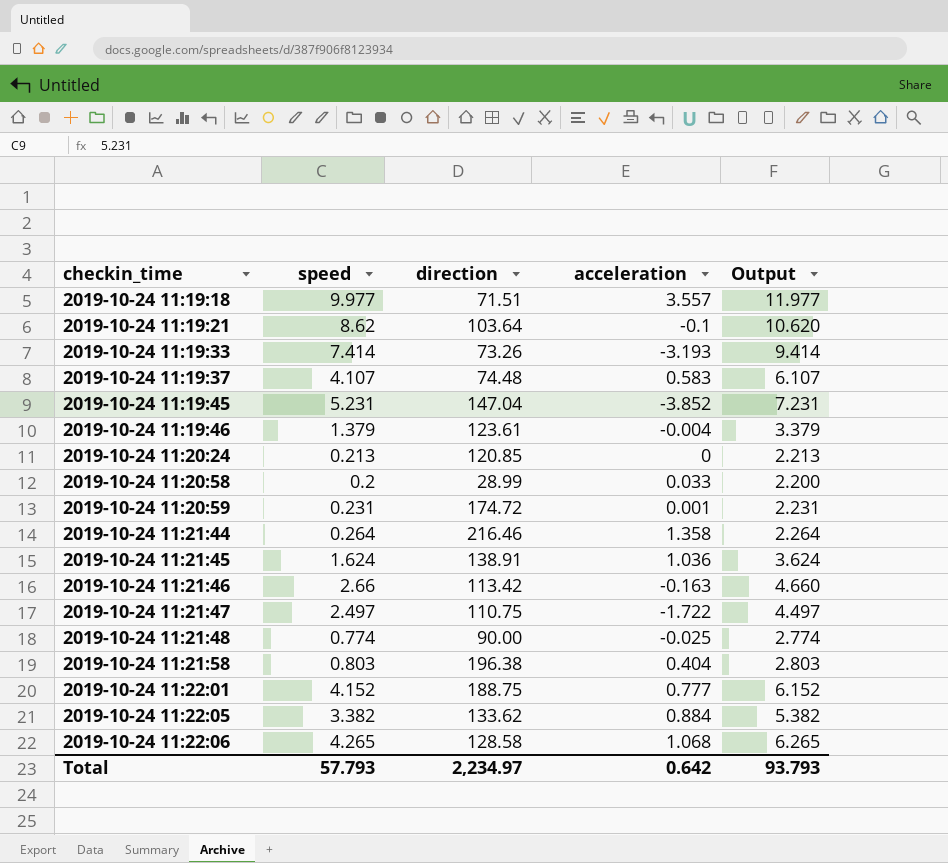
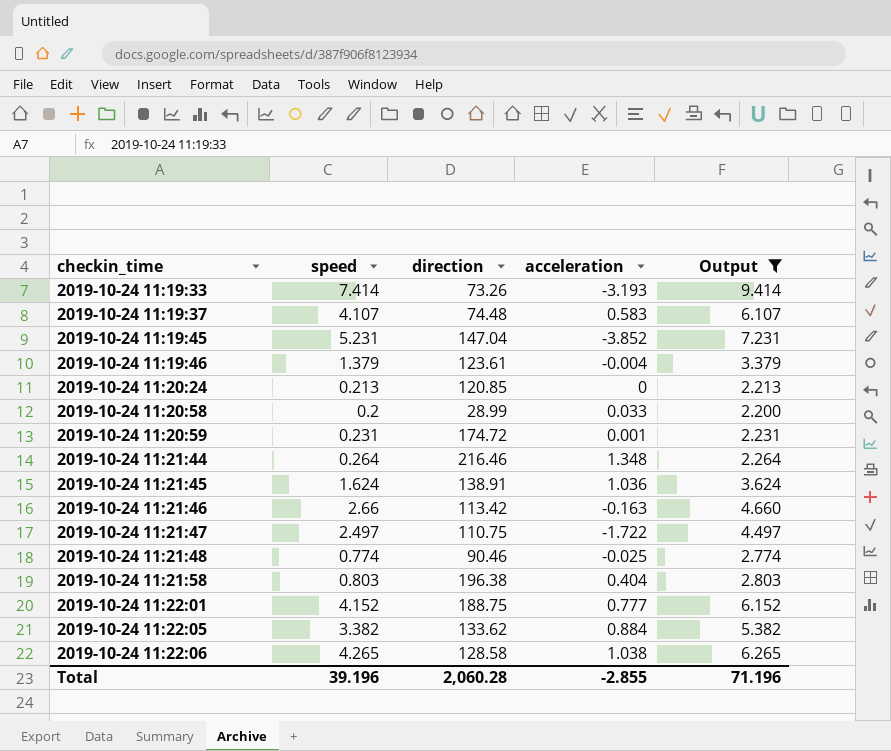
filter: none -> Output <= 9.414
2019-10-24 11:21:44 | acceleration: 1.358 -> 1.348
2019-10-24 11:21:48 | direction: 90.00 -> 90.46
2019-10-24 11:22:06 | acceleration: 1.068 -> 1.038
Total | speed: 57.793 -> 39.196
Total | direction: 2,234.97 -> 2,060.28
Total | acceleration: 0.642 -> -2.855
Total | Output: 93.793 -> 71.196

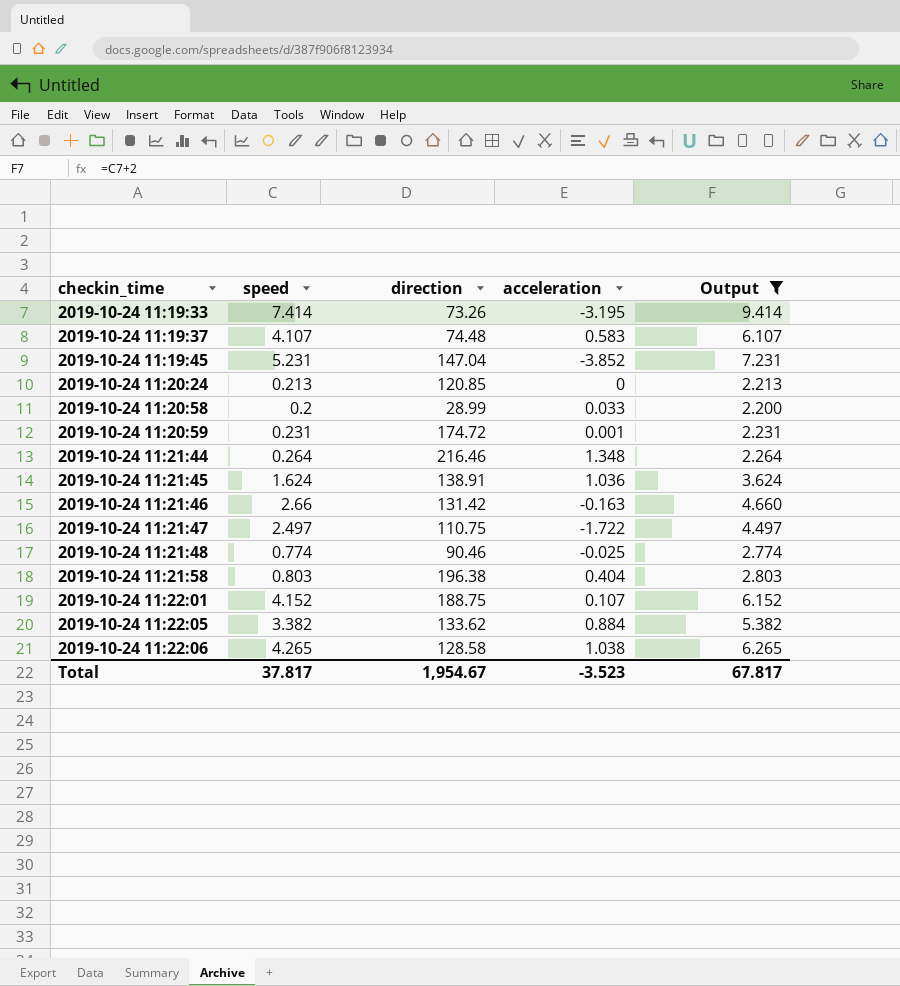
row 2019-10-24 11:19:46: 1.379 | 123.61 | -0.004 | 3.379 -> none
2019-10-24 11:19:33 | acceleration: -3.193 -> -3.195
2019-10-24 11:21:46 | direction: 113.42 -> 131.42
2019-10-24 11:22:01 | acceleration: 0.777 -> 0.107
Total | speed: 39.196 -> 37.817
Total | direction: 2,060.28 -> 1,954.67
Total | acceleration: -2.855 -> -3.523
Total | Output: 71.196 -> 67.817

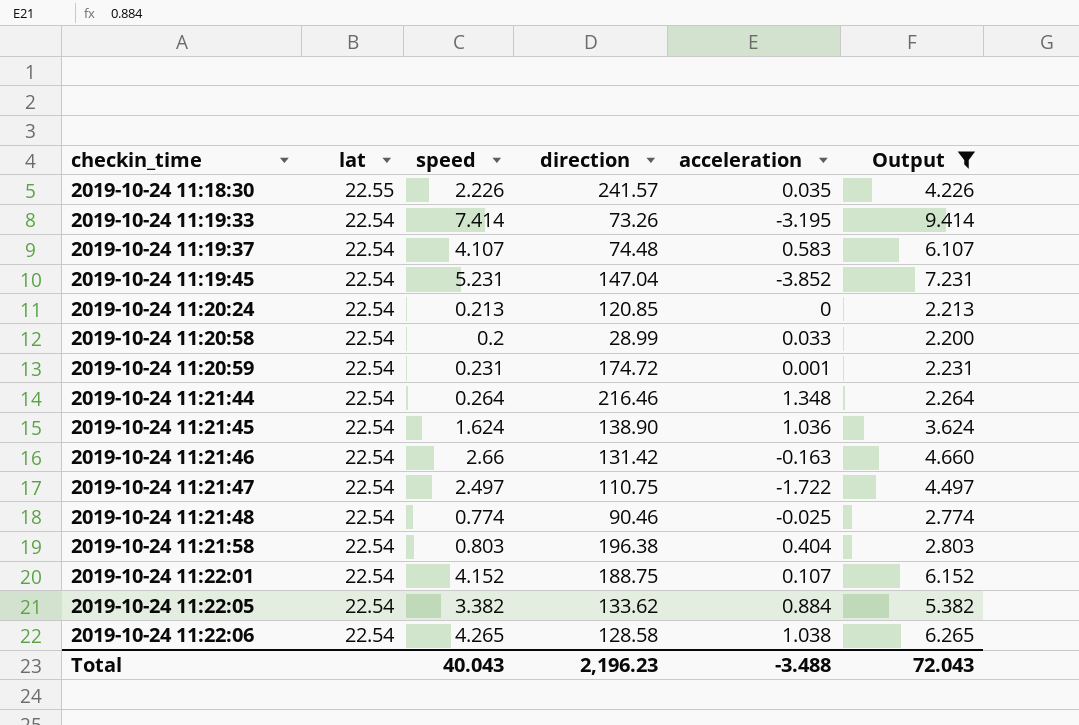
column lat | position: none -> 2
row 2019-10-24 11:18:30: none -> 22.55 | 2.226 | 241.57 | 0.035 | 4.226
2019-10-24 11:21:45 | direction: 138.91 -> 138.90
Total | speed: 37.817 -> 40.043
Total | direction: 1,954.67 -> 2,196.23
Total | acceleration: -3.523 -> -3.488
Total | Output: 67.817 -> 72.043

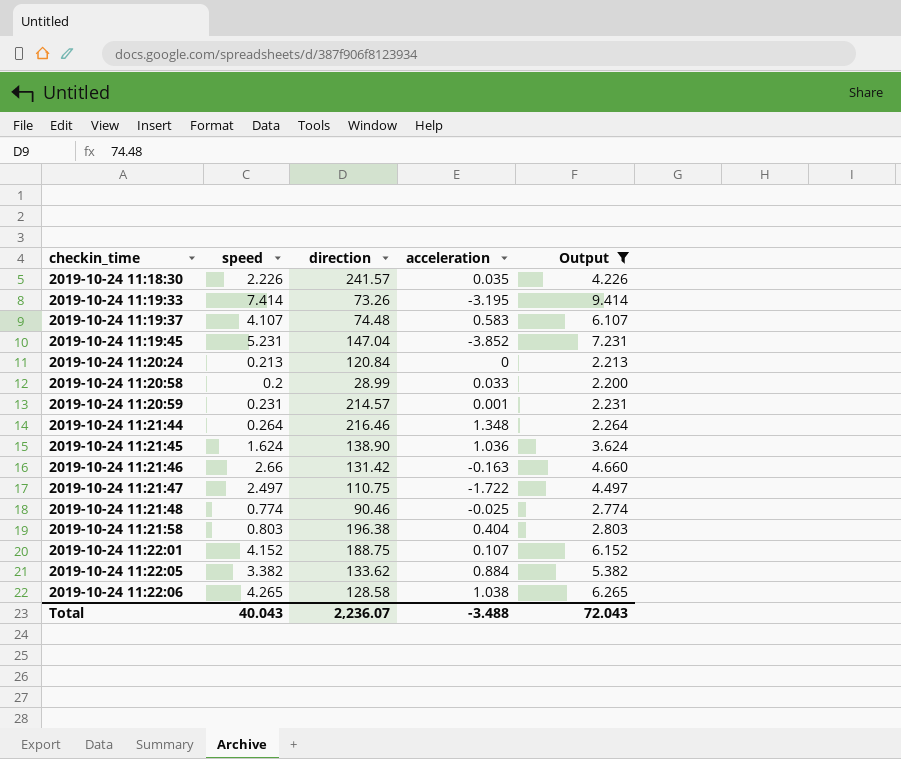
column lat | position: 2 -> none
2019-10-24 11:20:24 | direction: 120.85 -> 120.84
2019-10-24 11:20:59 | direction: 174.72 -> 214.57
Total | direction: 2,196.23 -> 2,236.07

